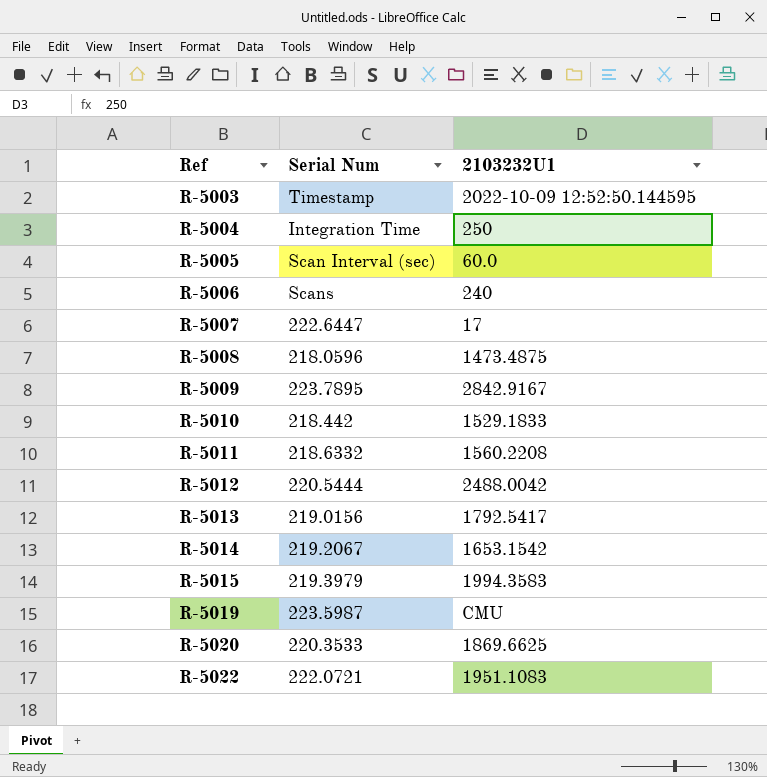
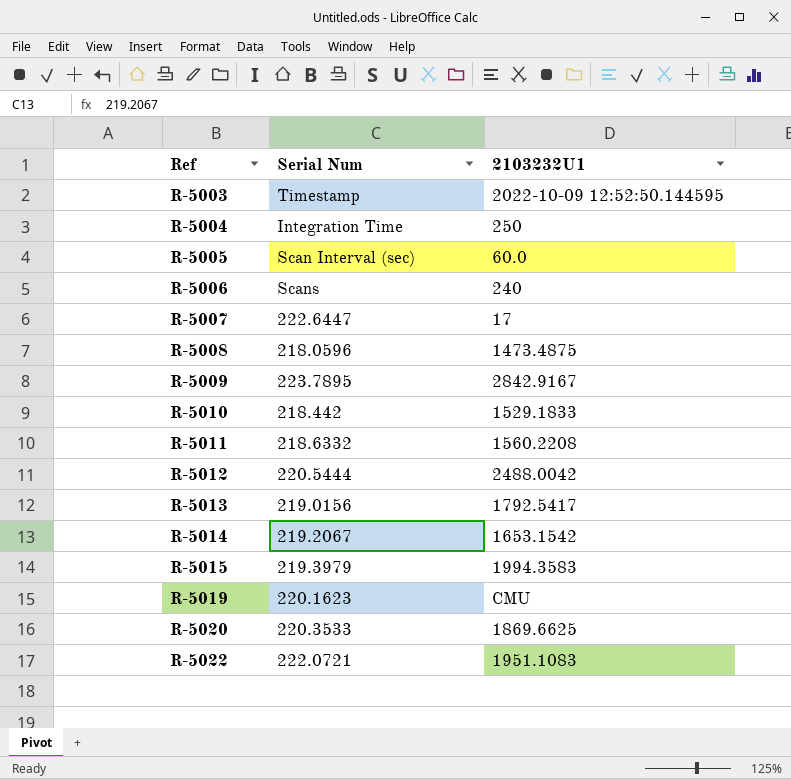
R-5019 | Serial Num: 223.5987 -> 220.1623

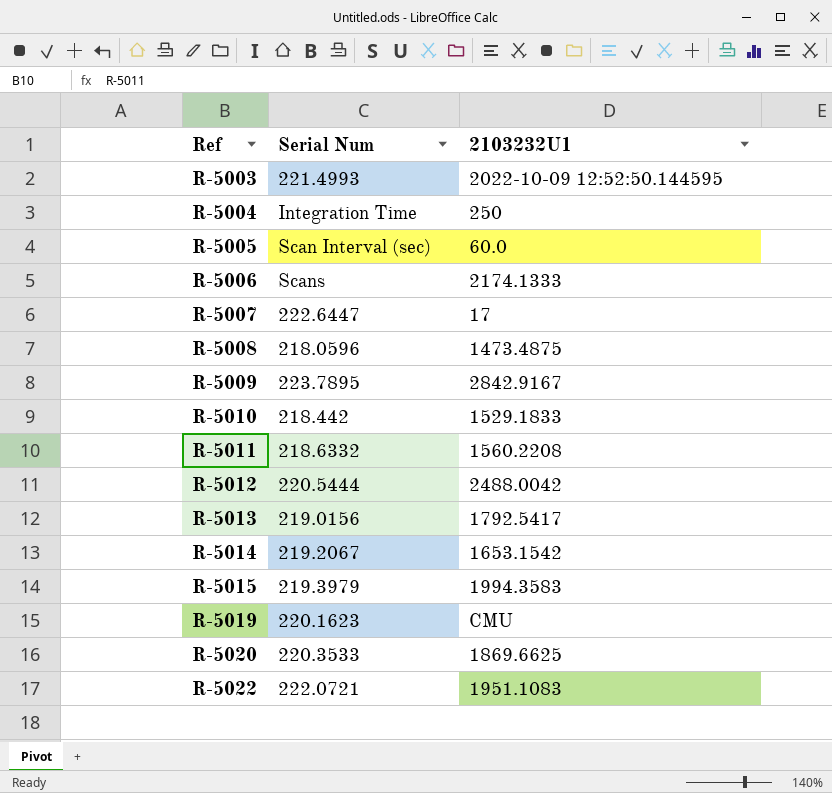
R-5003 | Serial Num: Timestamp -> 221.4993
R-5006 | 2103232U1: 240 -> 2174.1333

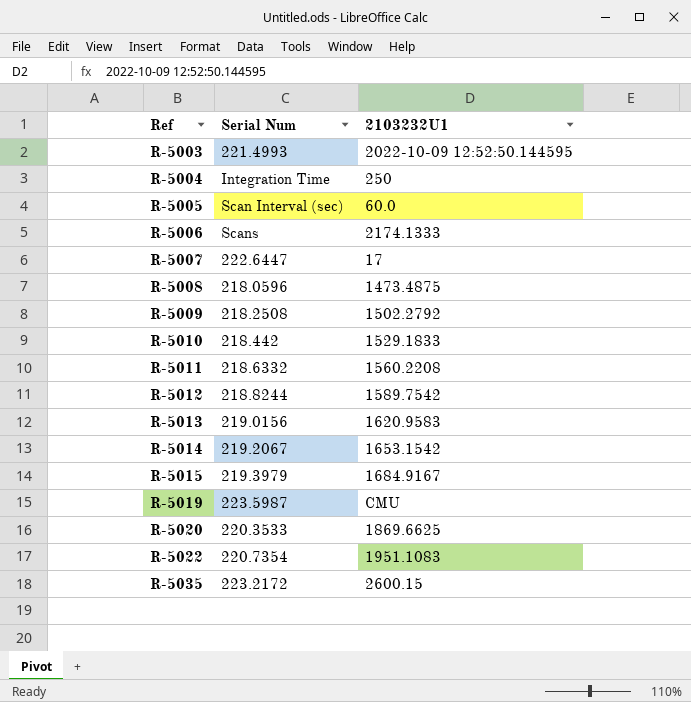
R-5009 | Serial Num: 223.7895 -> 218.2508
R-5009 | 2103232U1: 2842.9167 -> 1502.2792
R-5012 | Serial Num: 220.5444 -> 218.8244
R-5012 | 2103232U1: 2488.0042 -> 1589.7542
R-5013 | 2103232U1: 1792.5417 -> 1620.9583
R-5015 | 2103232U1: 1994.3583 -> 1684.9167
R-5019 | Serial Num: 220.1623 -> 223.5987
R-5022 | Serial Num: 222.0721 -> 220.7354
row R-5035: none -> 223.2172 | 2600.15

